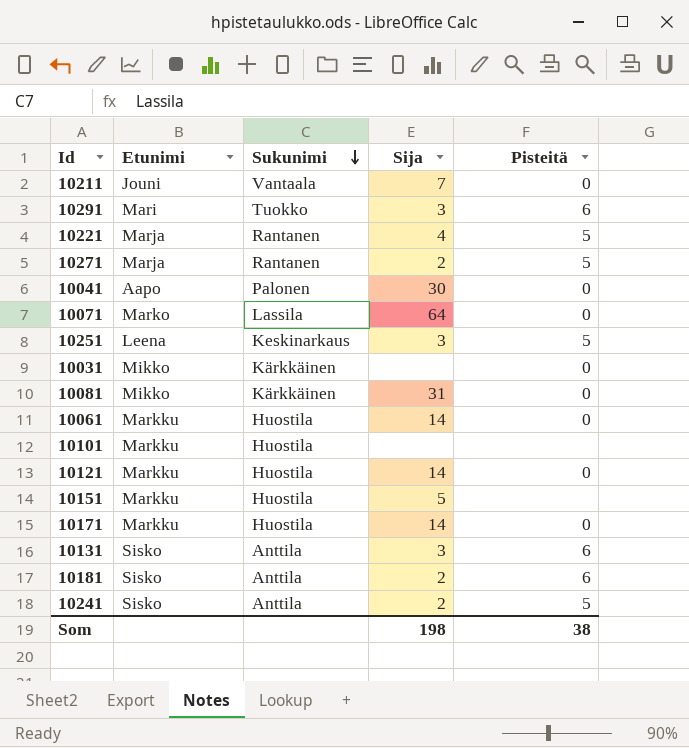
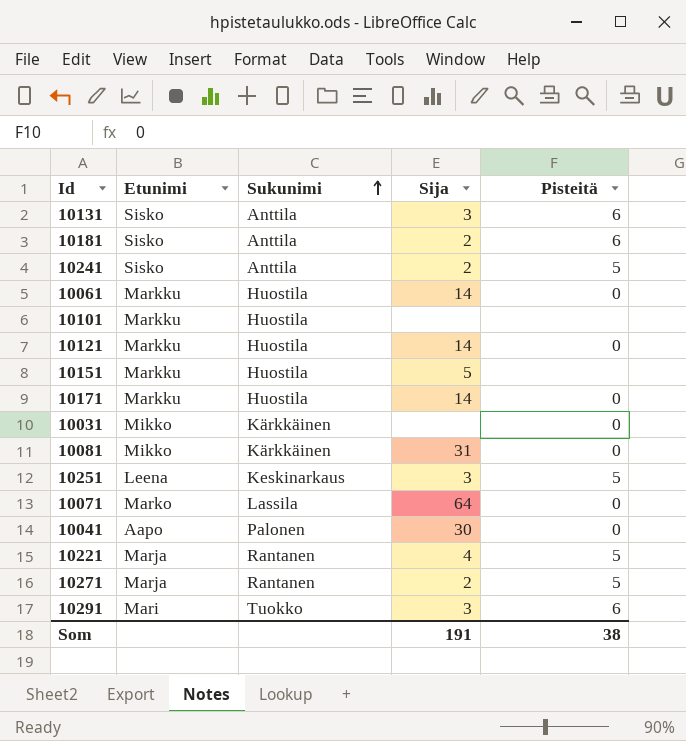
row order: Sukunimi descending -> Sukunimi ascending
row 10211: Jouni | Vantaala | 7 | 0 -> none
Som | Sija: 198 -> 191

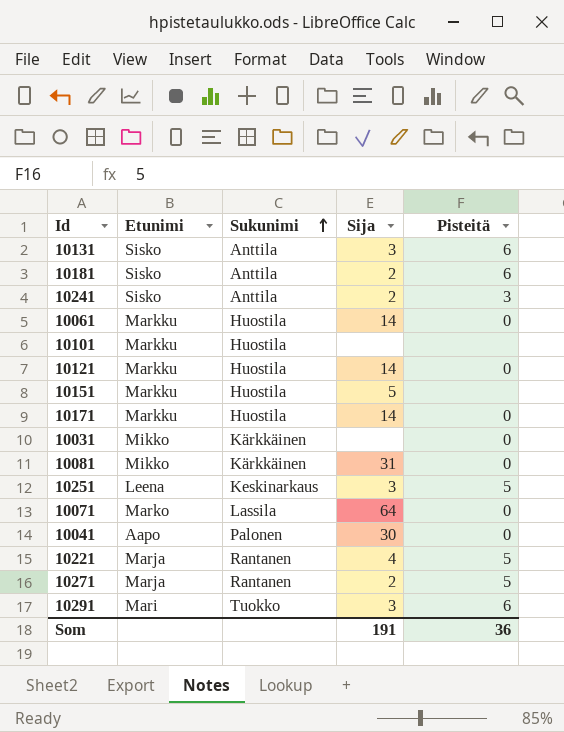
10241 | Pisteitä: 5 -> 3
Som | Pisteitä: 38 -> 36

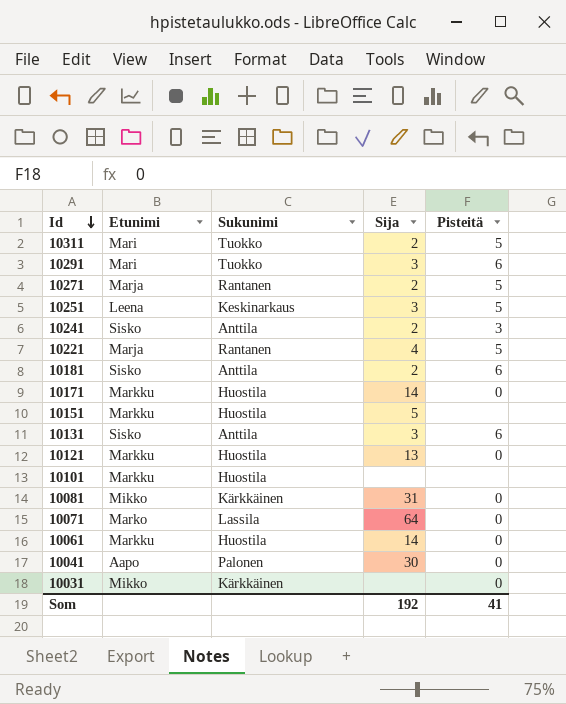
row order: Sukunimi ascending -> Id descending
row 10311: none -> Mari | Tuokko | 2 | 5
10121 | Sija: 14 -> 13
Som | Sija: 191 -> 192
Som | Pisteitä: 36 -> 41

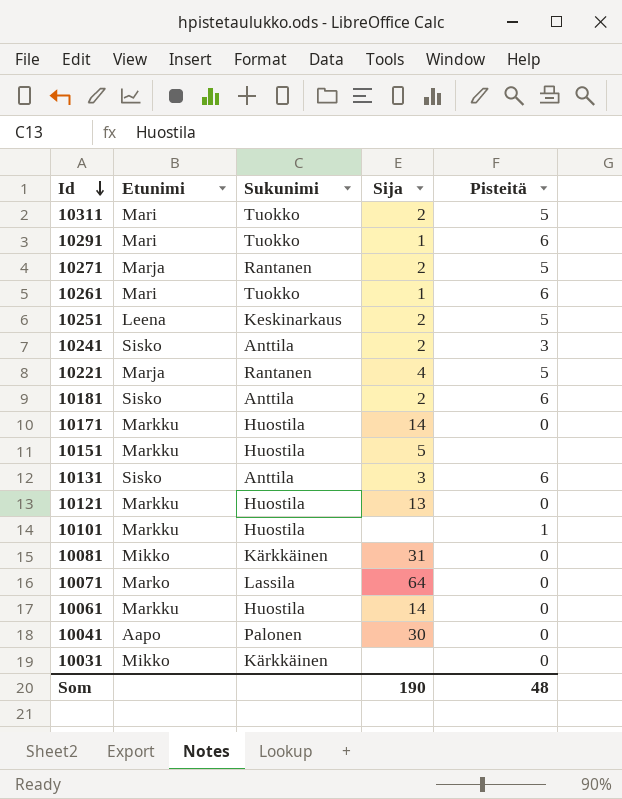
10291 | Sija: 3 -> 1
row 10261: none -> Mari | Tuokko | 1 | 6
10251 | Sija: 3 -> 2
10101 | Pisteitä: none -> 1
Som | Sija: 192 -> 190
Som | Pisteitä: 41 -> 48

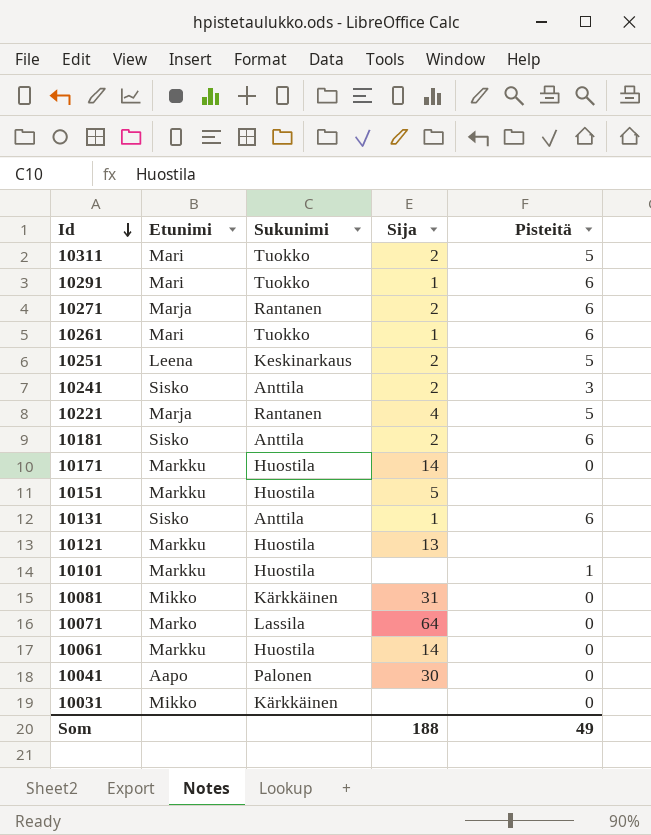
10271 | Pisteitä: 5 -> 6
10131 | Sija: 3 -> 1
10121 | Pisteitä: 0 -> none
Som | Sija: 190 -> 188
Som | Pisteitä: 48 -> 49

